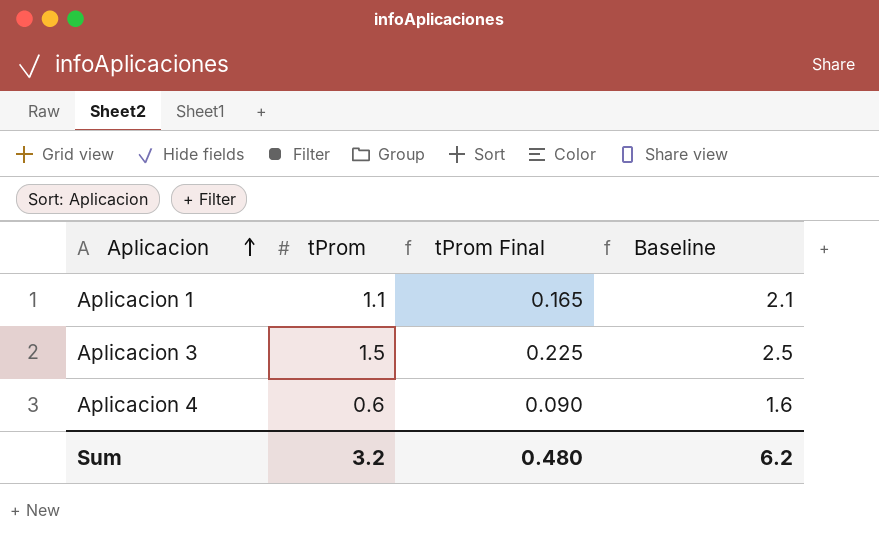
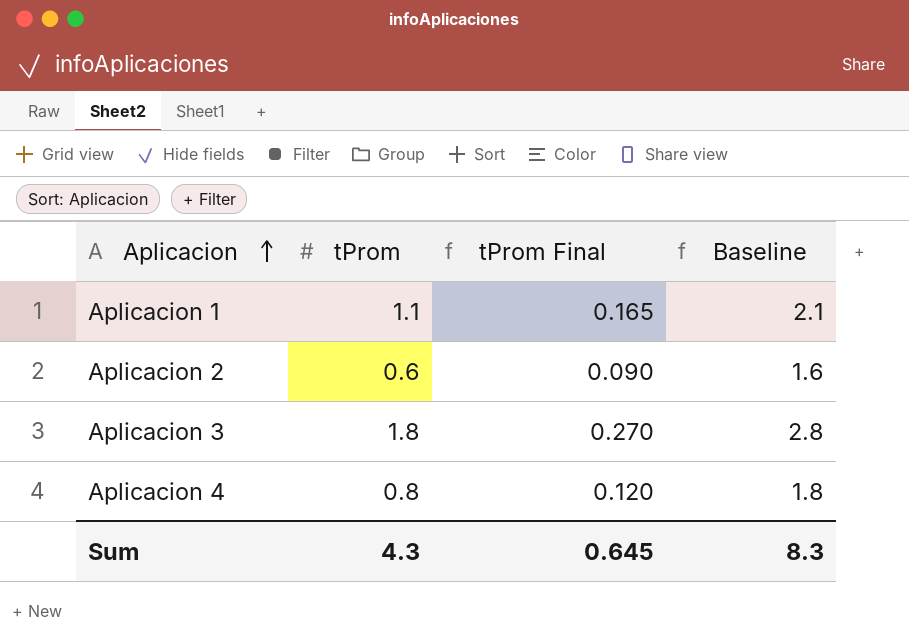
row Aplicacion 2: none -> 0.6 | 0.090 | 1.6
Aplicacion 3 | tProm: 1.5 -> 1.8
Aplicacion 3 | tProm Final: 0.225 -> 0.270
Aplicacion 3 | Baseline: 2.5 -> 2.8
Aplicacion 4 | tProm: 0.6 -> 0.8
Aplicacion 4 | tProm Final: 0.090 -> 0.120
Aplicacion 4 | Baseline: 1.6 -> 1.8
Sum | tProm: 3.2 -> 4.3
Sum | tProm Final: 0.480 -> 0.645
Sum | Baseline: 6.2 -> 8.3

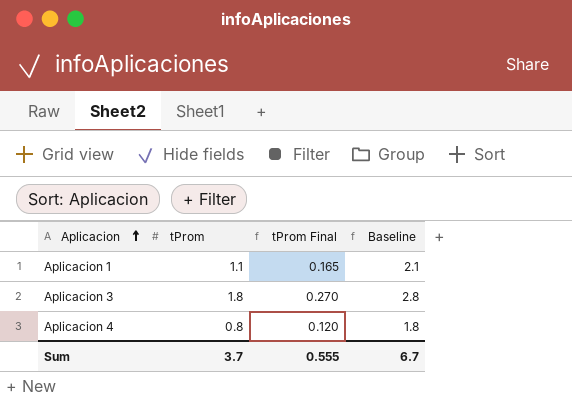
row Aplicacion 2: 0.6 | 0.090 | 1.6 -> none
Sum | tProm: 4.3 -> 3.7
Sum | tProm Final: 0.645 -> 0.555
Sum | Baseline: 8.3 -> 6.7

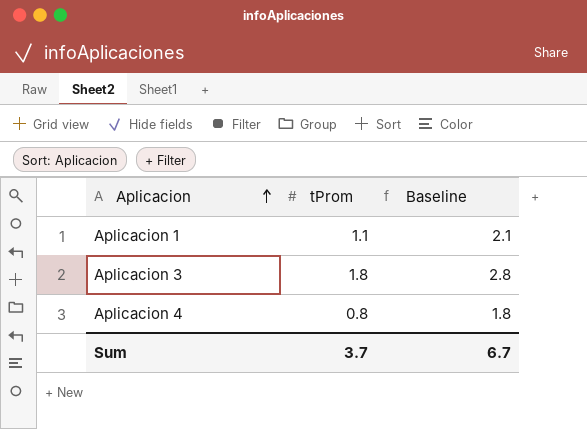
column tProm Final | formula: [tProm] * 0.15 -> none

